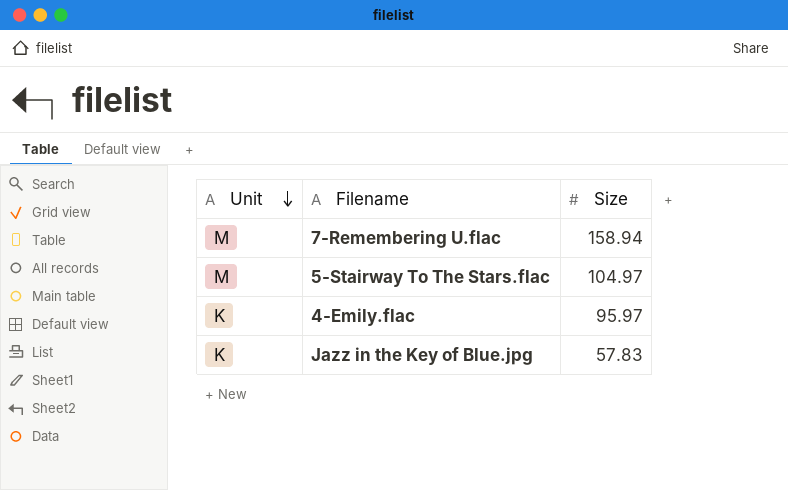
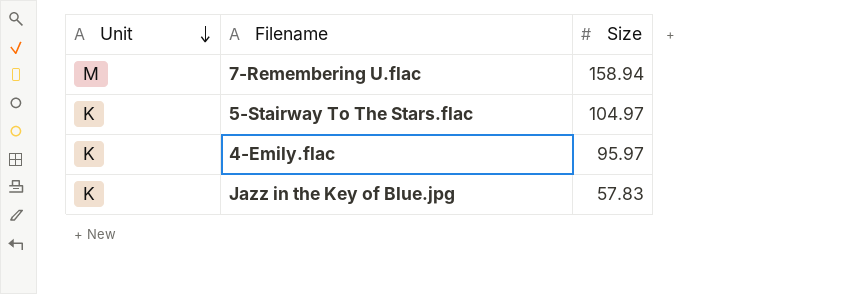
5-Stairway To The Stars.flac | Unit: M -> K

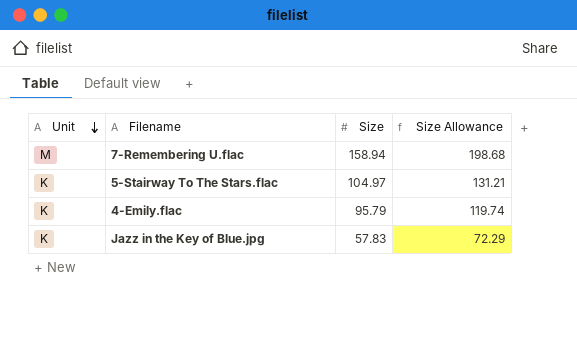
column Size Allowance | formula: none -> [Size] * 1.25
4-Emily.flac | Size: 95.97 -> 95.79

